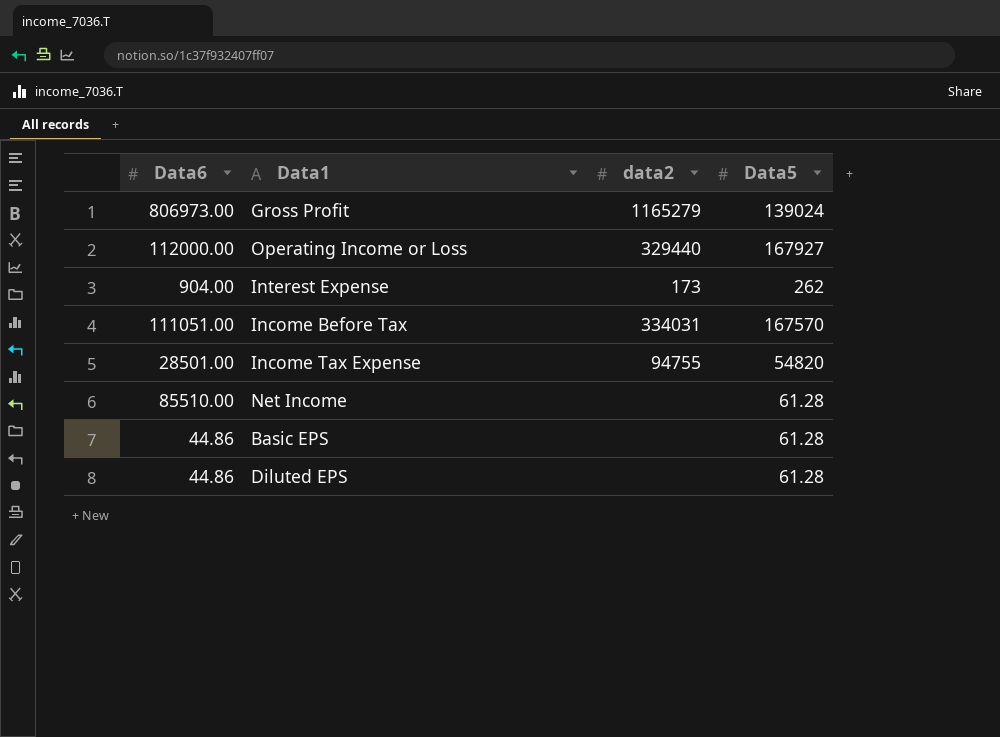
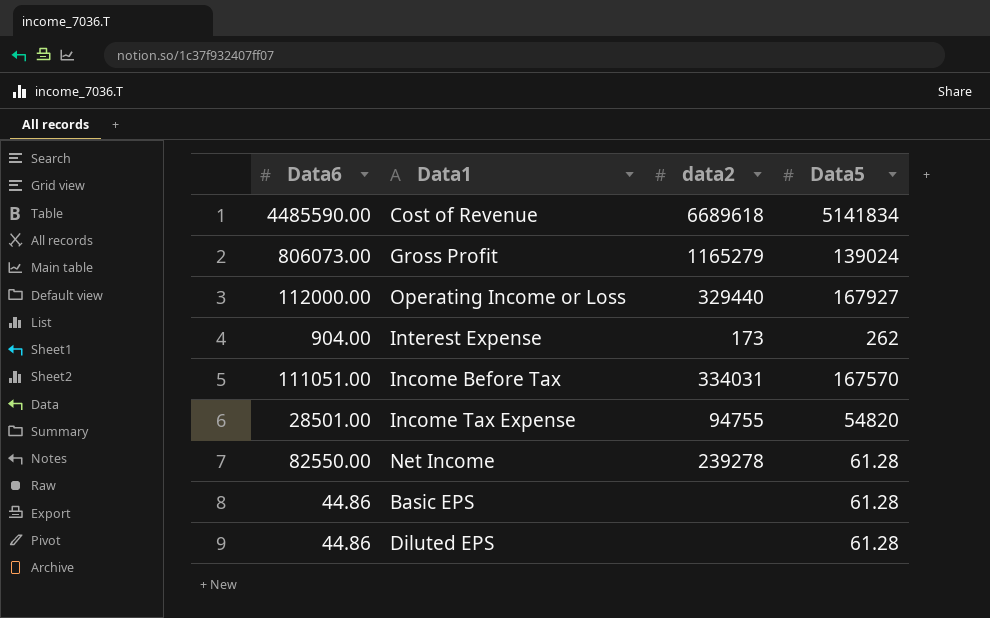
row Cost of Revenue: none -> 4485590.00 | 6689618 | 5141834
Gross Profit | Data6: 806973.00 -> 806073.00
Net Income | Data6: 85510.00 -> 82550.00
Net Income | data2: none -> 239278

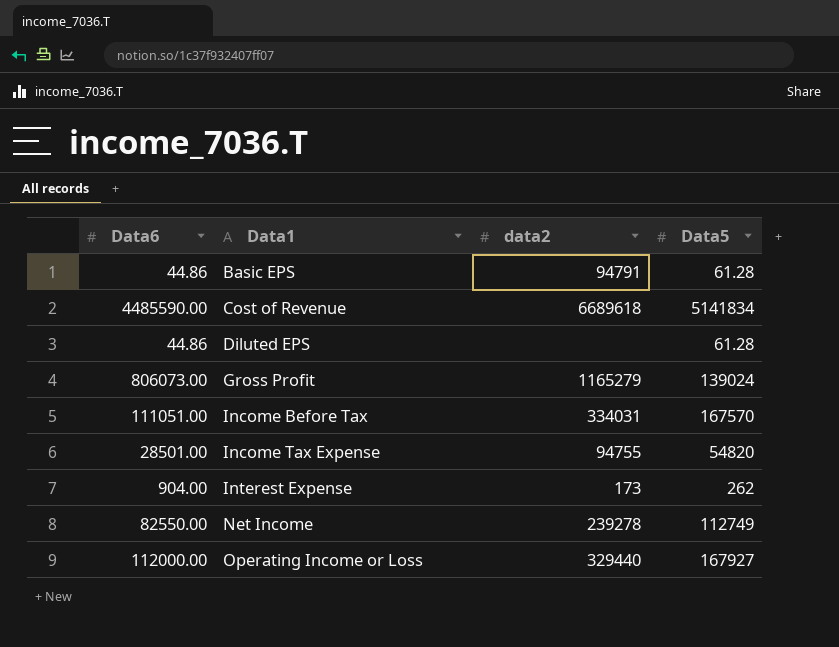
row order: none -> Data1 ascending
Basic EPS | data2: none -> 94791
Net Income | Data5: 61.28 -> 112749

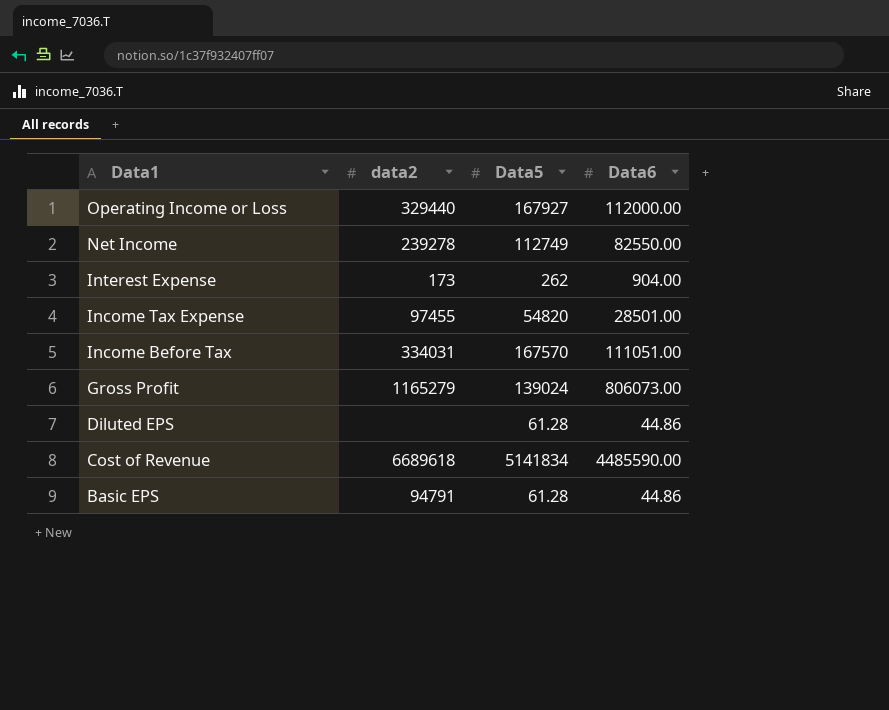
row order: Data1 ascending -> Data1 descending
column Data6 | position: 1 -> 4
Income Tax Expense | data2: 94755 -> 97455

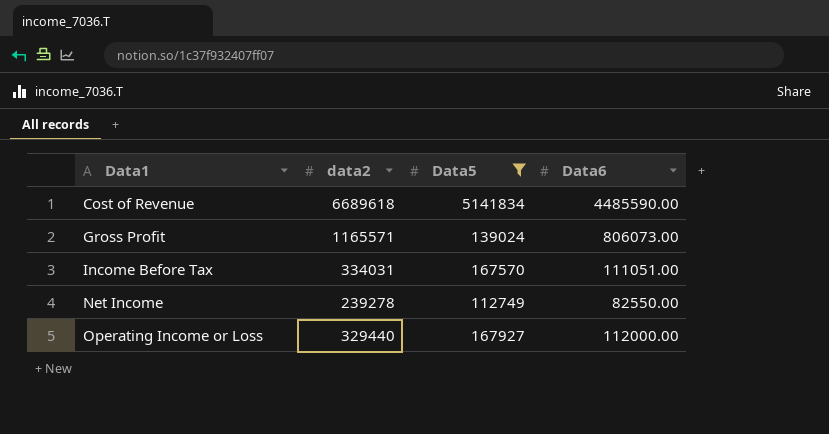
filter: none -> Data5 >= 112749
row order: Data1 descending -> Data1 ascending
Gross Profit | data2: 1165279 -> 1165571

